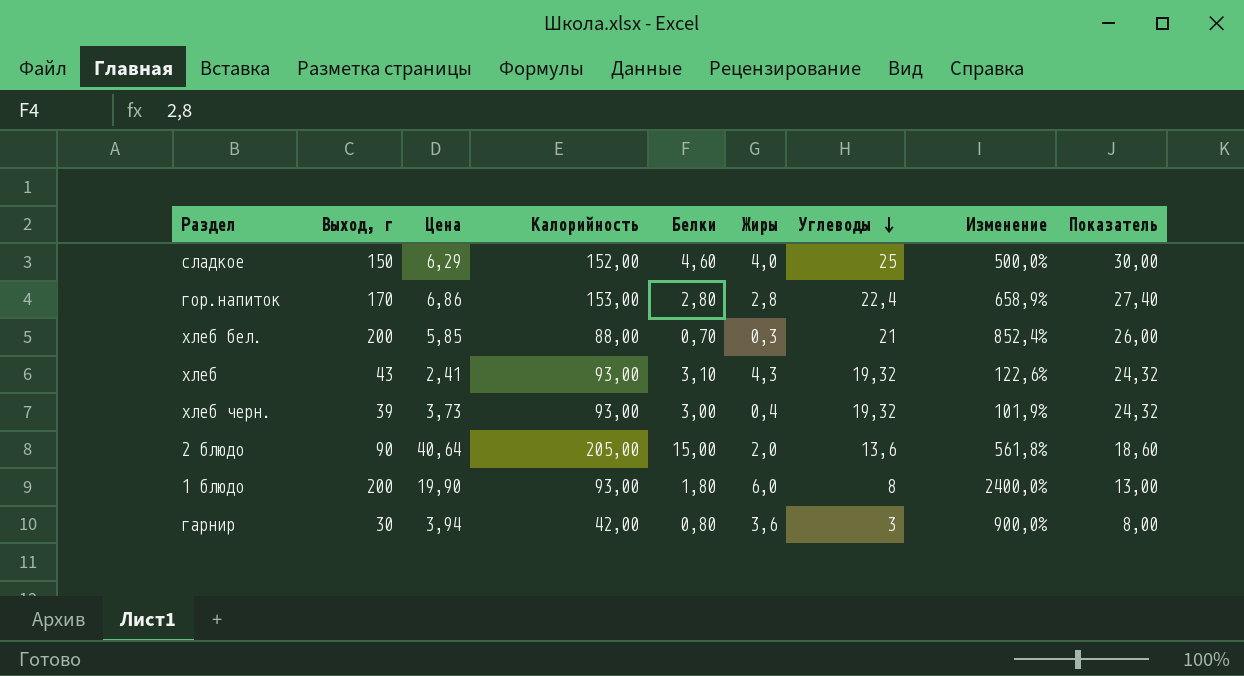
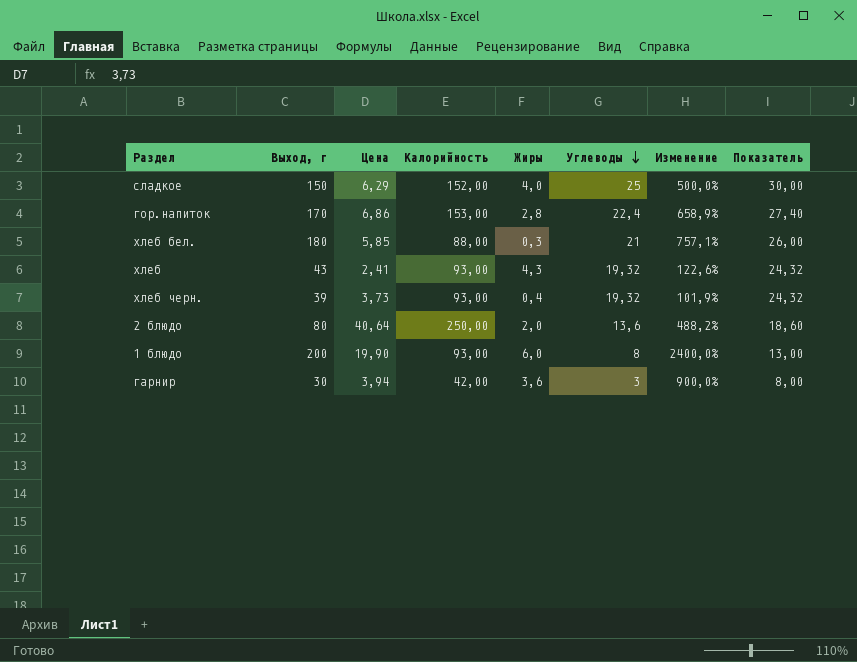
column Белки | position: 5 -> none
хлеб бел. | Выход, г: 200 -> 180
хлеб бел. | Изменение: 852,4% -> 757,1%
2 блюдо | Выход, г: 90 -> 80
2 блюдо | Калорийность: 205,00 -> 250,00
2 блюдо | Изменение: 561,8% -> 488,2%

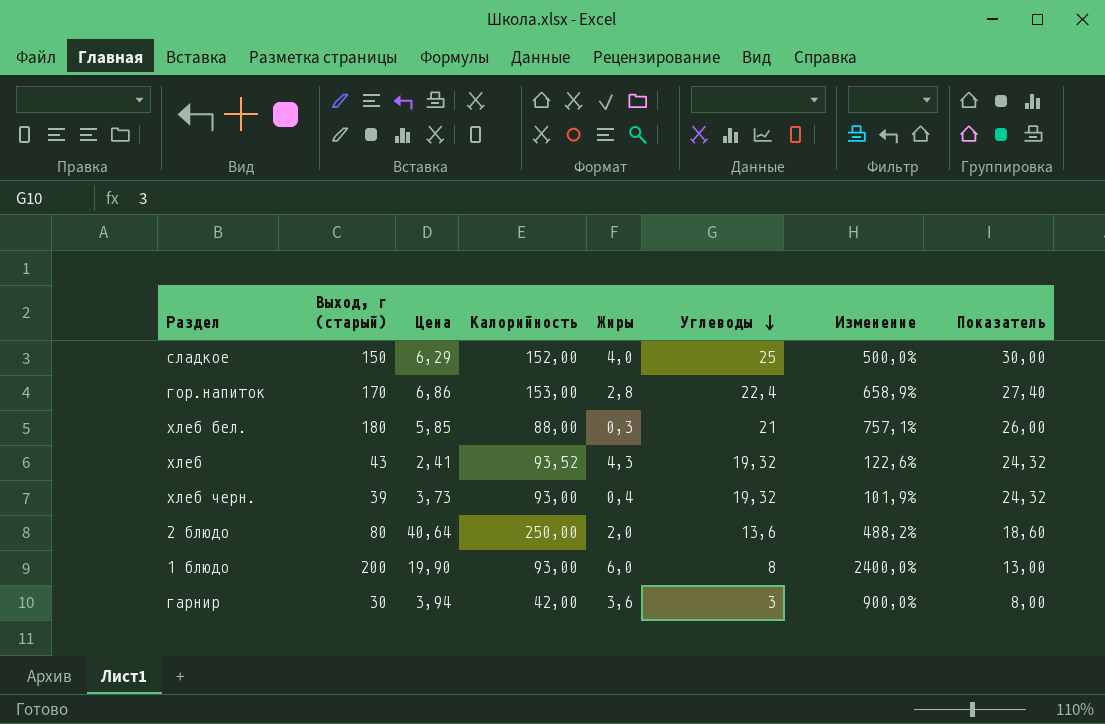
column name: Выход, г -> Выход, г (старый)
хлеб | Калорийность: 93,00 -> 93,52

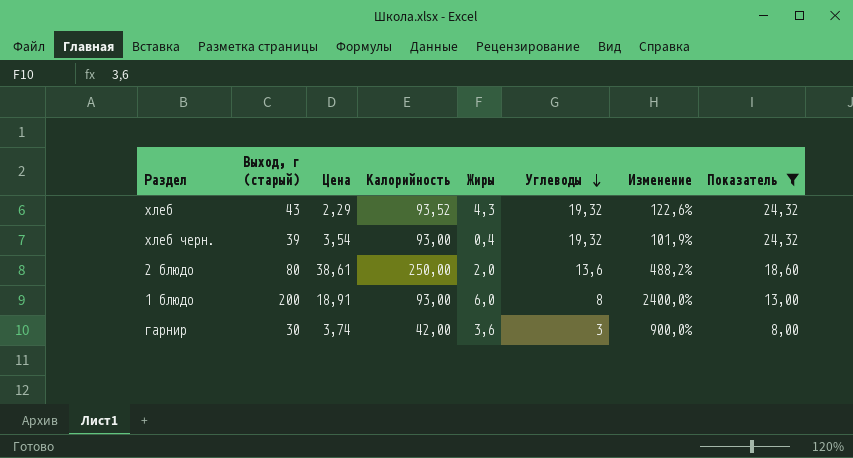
filter: none -> Показатель <= 24,32
хлеб | Цена: 2,41 -> 2,29
хлеб черн. | Цена: 3,73 -> 3,54
2 блюдо | Цена: 40,64 -> 38,61
1 блюдо | Цена: 19,90 -> 18,91
гарнир | Цена: 3,94 -> 3,74

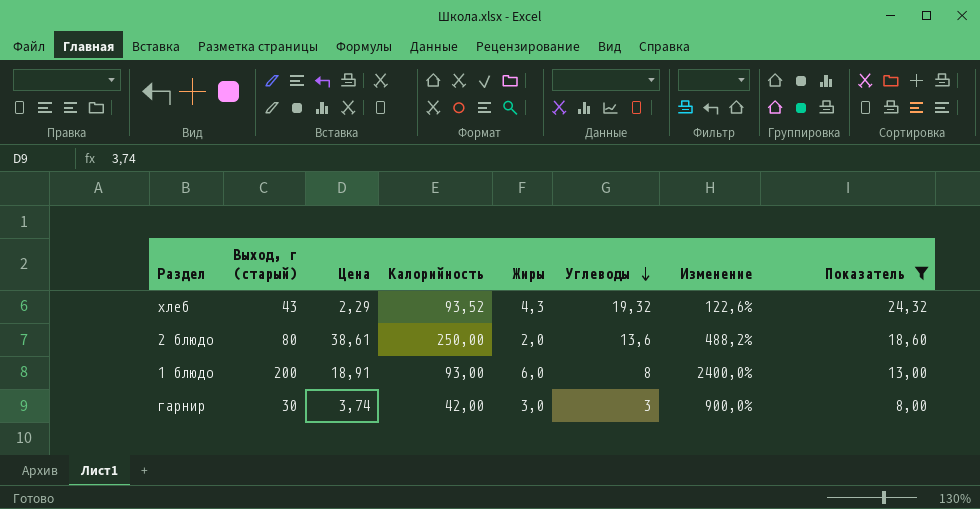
row хлеб черн.: 39 | 3,54 | 93,00 | 0,4 | 19,32 | 101,9% | 24,32 -> none
гарнир | Жиры: 3,6 -> 3,0

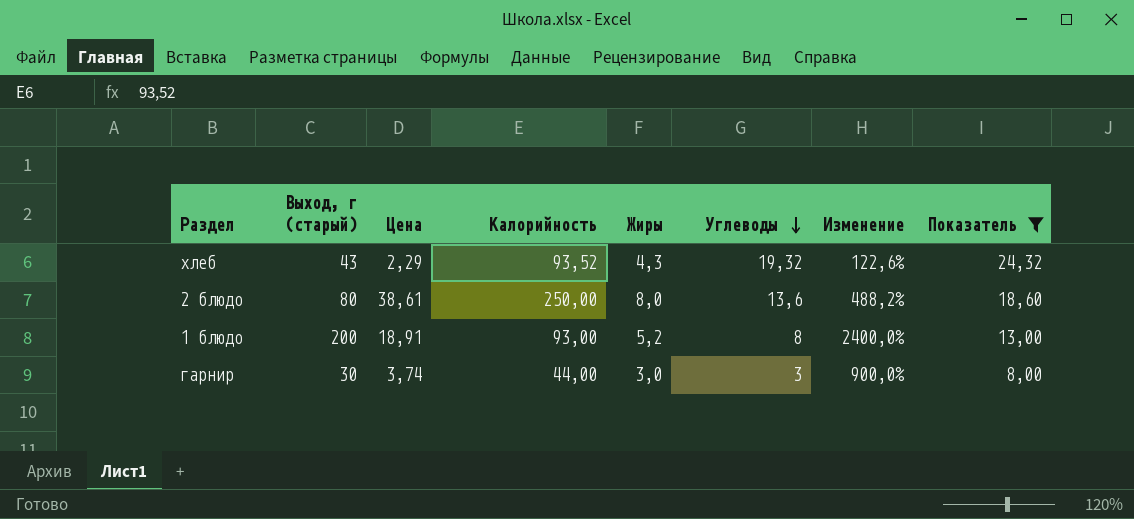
2 блюдо | Жиры: 2,0 -> 8,0
1 блюдо | Жиры: 6,0 -> 5,2
гарнир | Калорийность: 42,00 -> 44,00

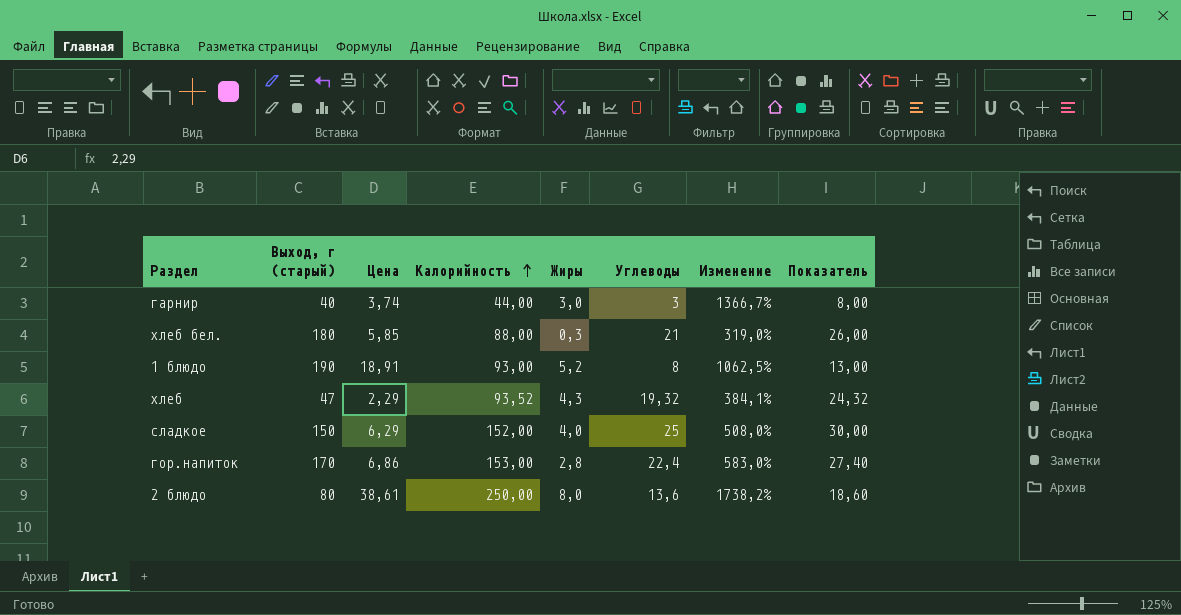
filter: Показатель <= 24,32 -> none
row order: Углеводы descending -> Калорийность ascending
column Изменение | formula: ([Выход, г (старый)] - [Углеводы]) / [Углеводы] -> ([Калорийность] - [Углеводы]) / [Углеводы]
гарнир | Выход, г (старый): 30 -> 40
1 блюдо | Выход, г (старый): 200 -> 190
хлеб | Выход, г (старый): 43 -> 47

